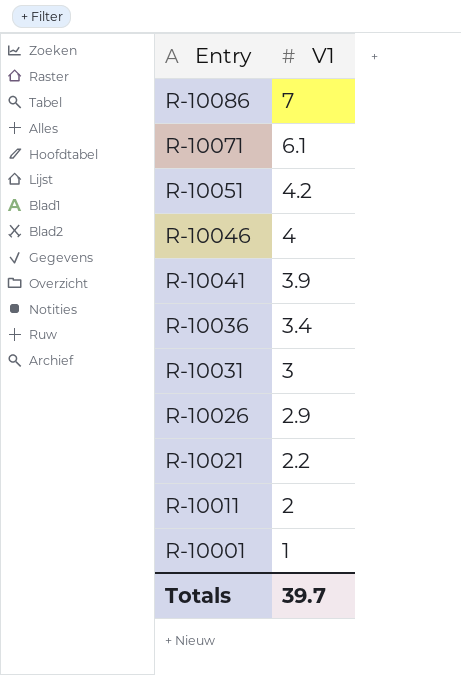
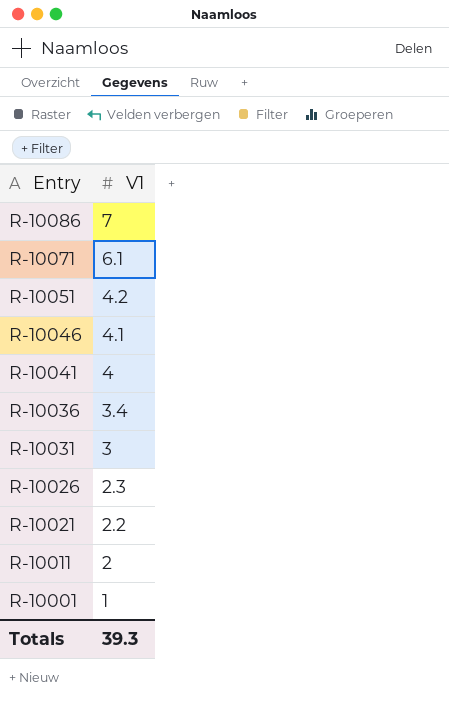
R-10046 | V1: 4 -> 4.1
R-10041 | V1: 3.9 -> 4
R-10026 | V1: 2.9 -> 2.3
Totals | V1: 39.7 -> 39.3

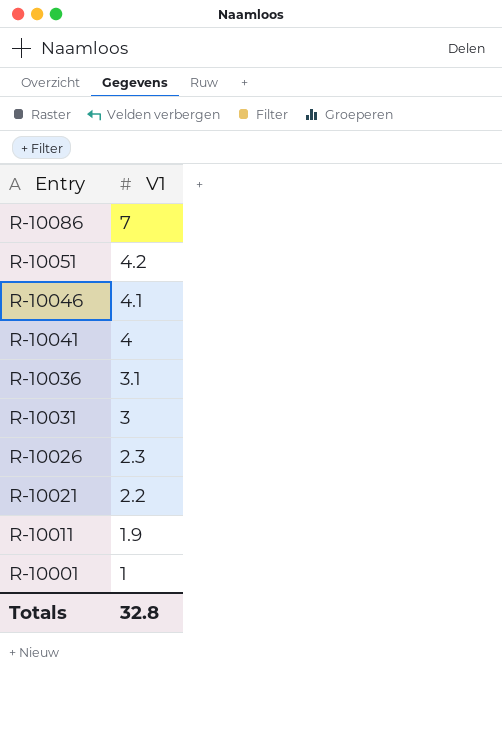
row R-10071: 6.1 -> none
R-10036 | V1: 3.4 -> 3.1
R-10011 | V1: 2 -> 1.9
Totals | V1: 39.3 -> 32.8

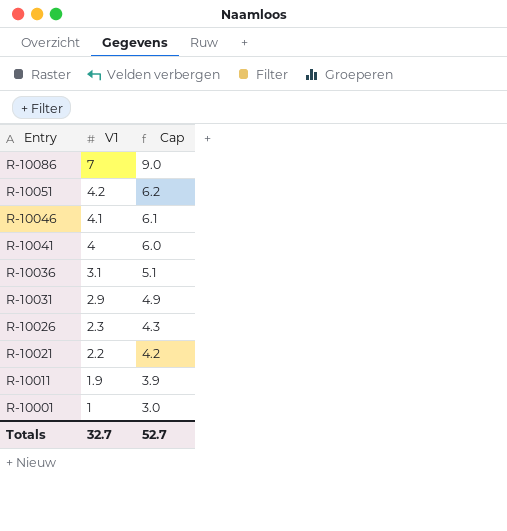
column Cap | formula: none -> [V1] + 2
R-10031 | V1: 3 -> 2.9
Totals | V1: 32.8 -> 32.7

